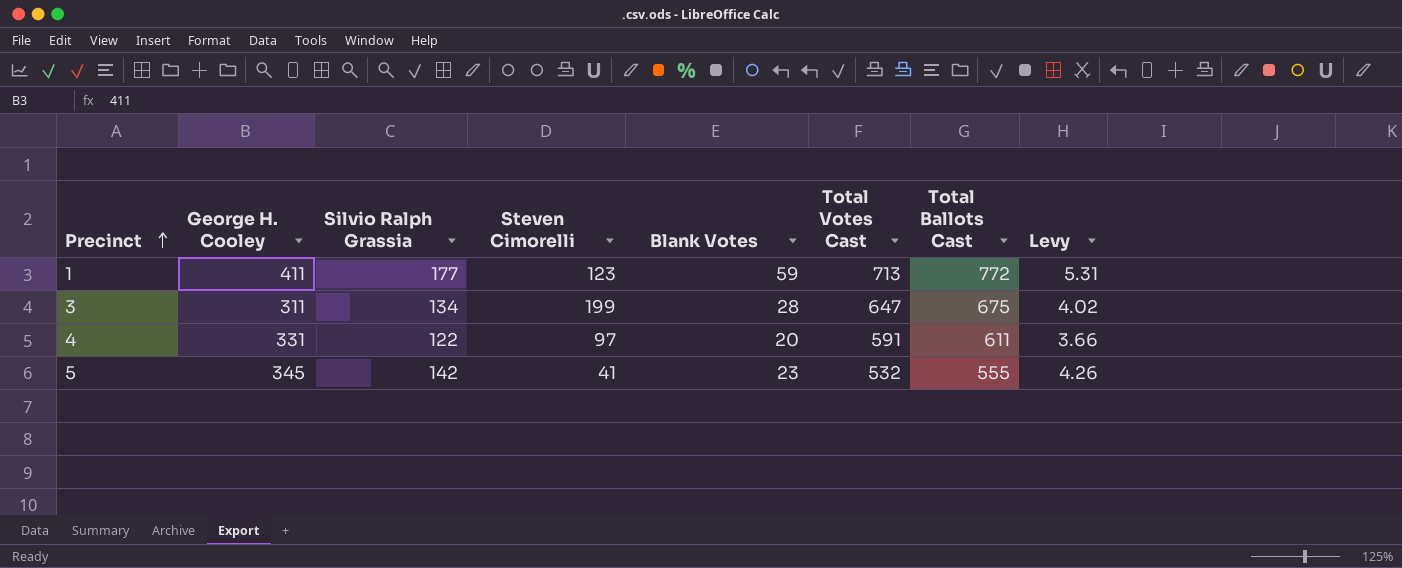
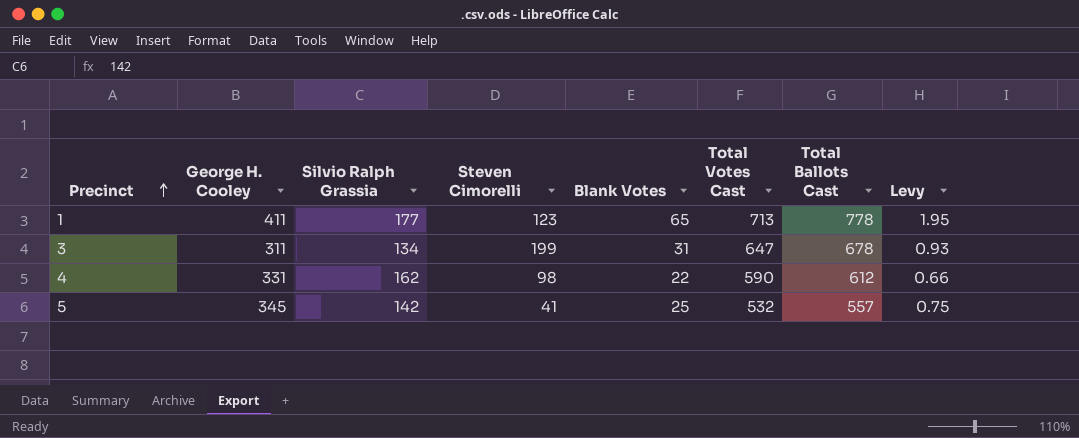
column Levy | formula: [Silvio Ralph Grassia] * 0.03 -> [Blank Votes] * 0.03
1 | Blank Votes: 59 -> 65
1 | Total Ballots Cast: 772 -> 778
3 | Blank Votes: 28 -> 31
3 | Total Ballots Cast: 675 -> 678
4 | Silvio Ralph Grassia: 122 -> 162
4 | Steven Cimorelli: 97 -> 98
4 | Blank Votes: 20 -> 22
4 | Total Votes Cast: 591 -> 590
4 | Total Ballots Cast: 611 -> 612
5 | Blank Votes: 23 -> 25
5 | Total Ballots Cast: 555 -> 557

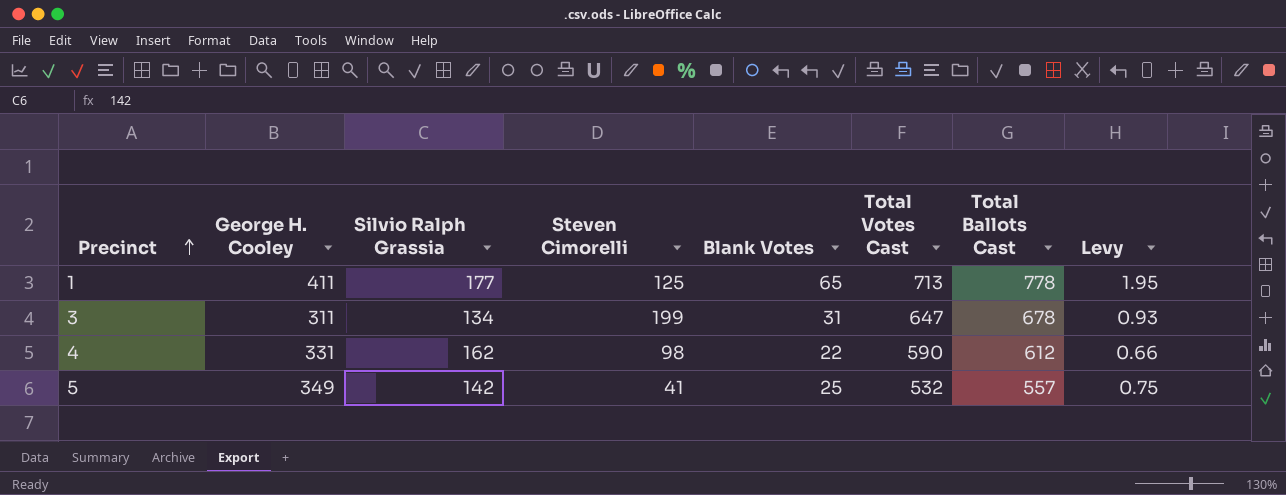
1 | Steven Cimorelli: 123 -> 125
5 | George H. Cooley: 345 -> 349

